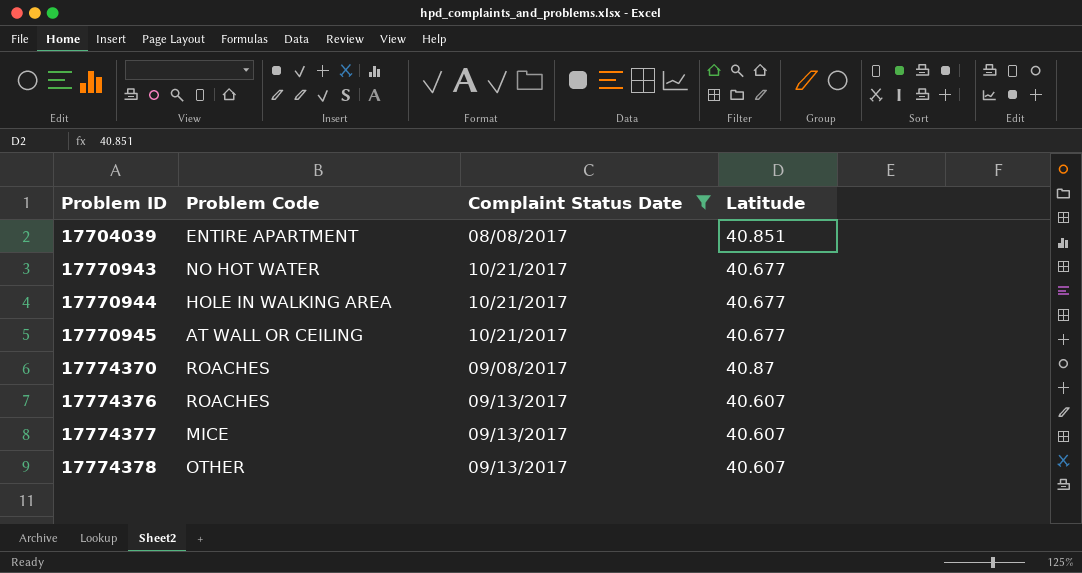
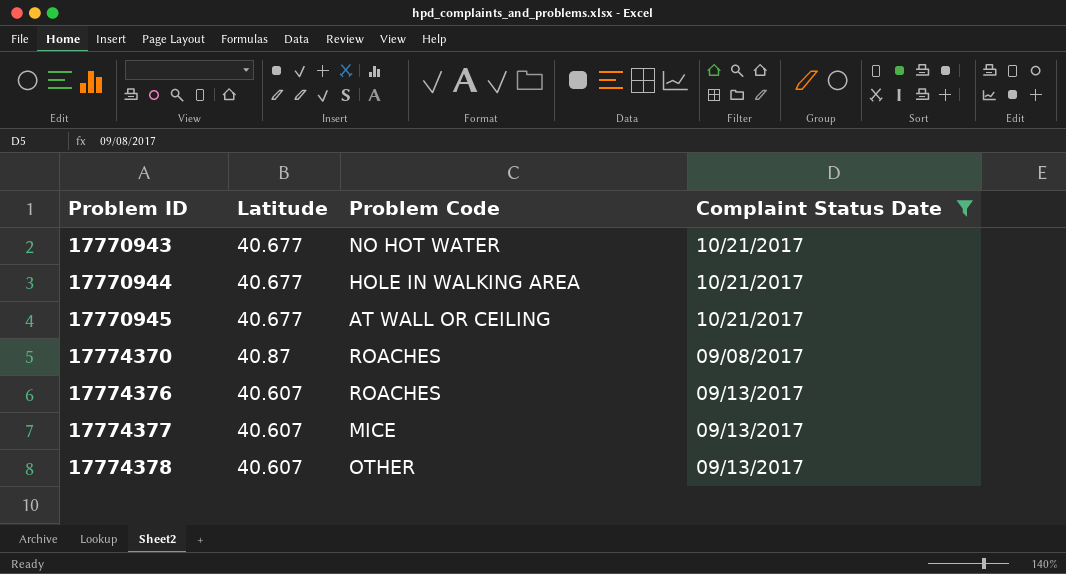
column Latitude | position: 4 -> 2
row 17704039: ENTIRE APARTMENT | 08/08/2017 | 40.851 -> none

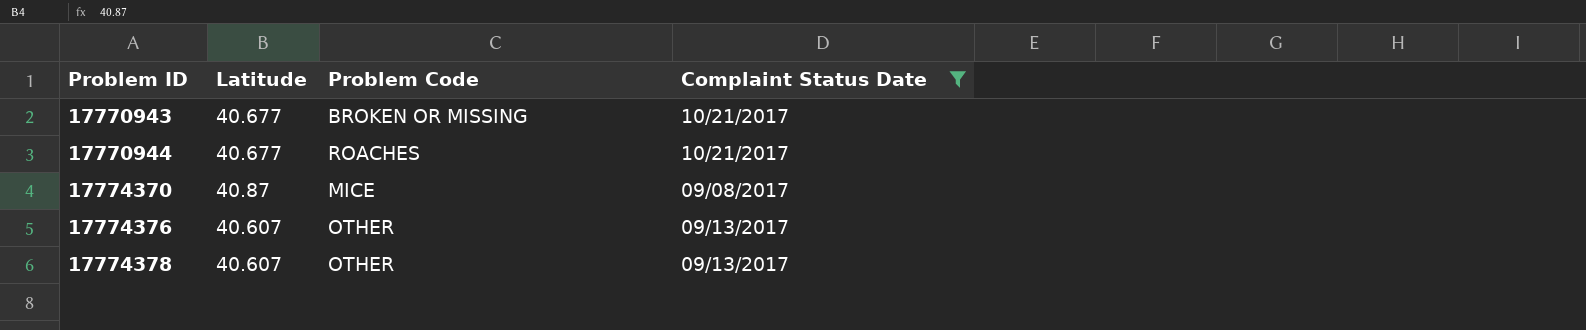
row 17770945: 40.677 | AT WALL OR CEILING | 10/21/2017 -> none
row 17774377: 40.607 | MICE | 09/13/2017 -> none
17770943 | Problem Code: NO HOT WATER -> BROKEN OR MISSING
17770944 | Problem Code: HOLE IN WALKING AREA -> ROACHES
17774370 | Problem Code: ROACHES -> MICE
17774376 | Problem Code: ROACHES -> OTHER

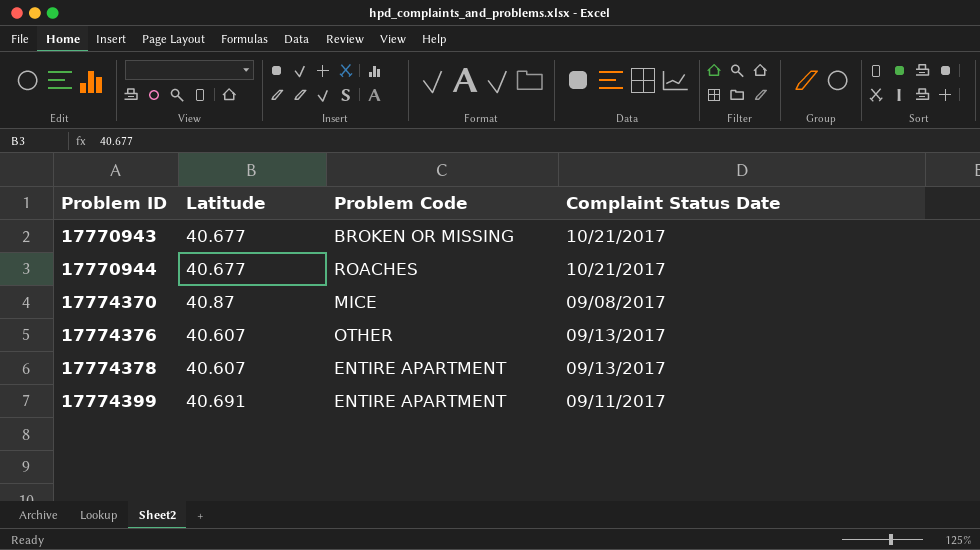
filter: Complaint Status Date != 09/11/2017 -> none
17774378 | Problem Code: OTHER -> ENTIRE APARTMENT

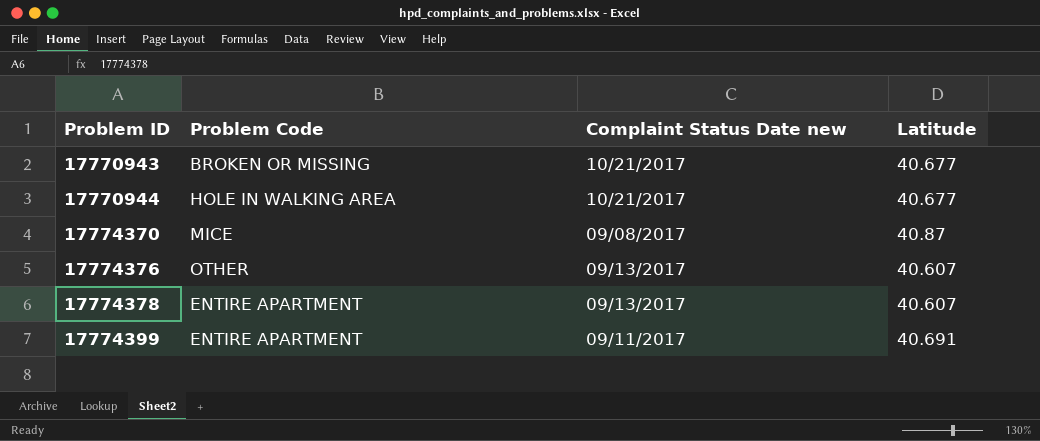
column name: Complaint Status Date -> Complaint Status Date new
column Latitude | position: 2 -> 4
17770944 | Problem Code: ROACHES -> HOLE IN WALKING AREA

